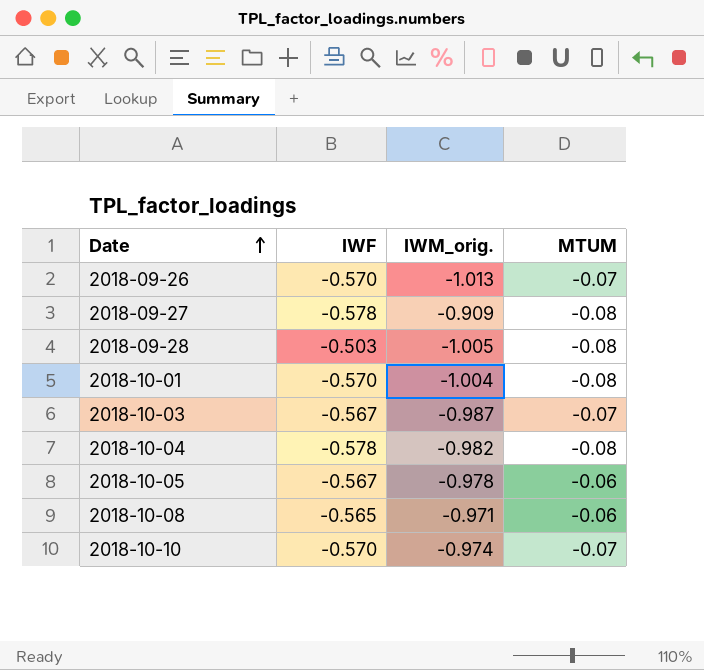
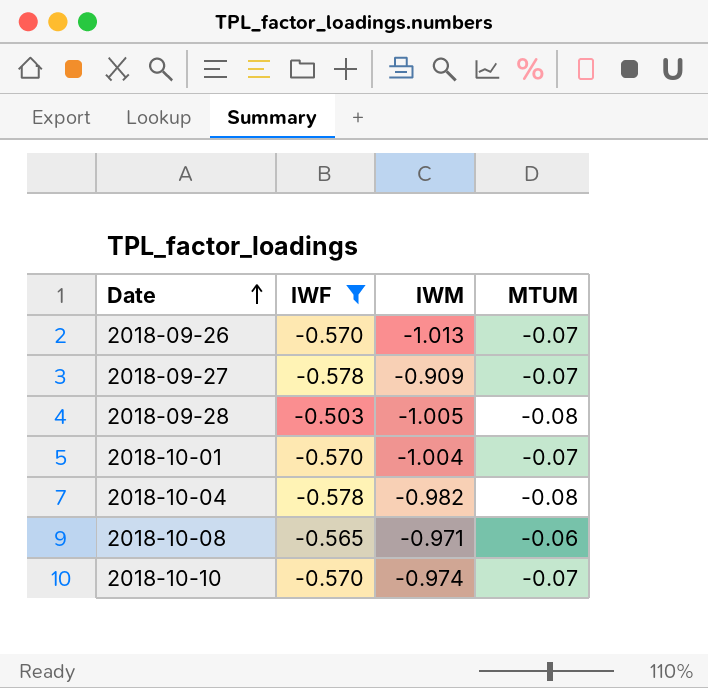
filter: none -> IWF != -0.567
column name: IWM_orig. -> IWM
2018-09-27 | MTUM: -0.08 -> -0.07
2018-10-01 | MTUM: -0.08 -> -0.07

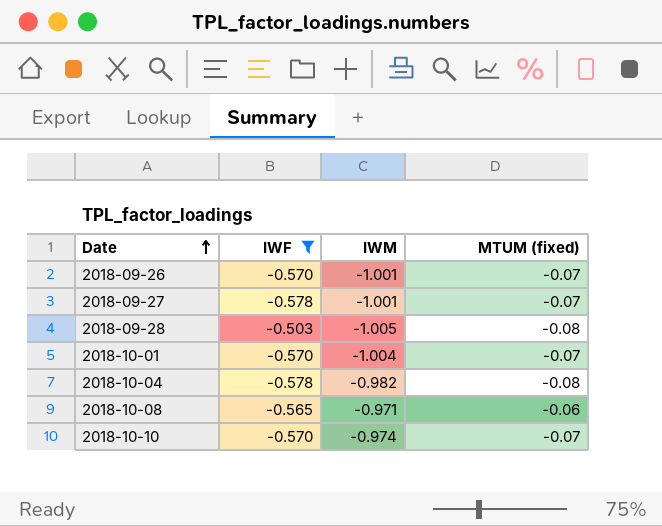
column name: MTUM -> MTUM (fixed)
2018-09-26 | IWM: -1.013 -> -1.001
2018-09-27 | IWM: -0.909 -> -1.001

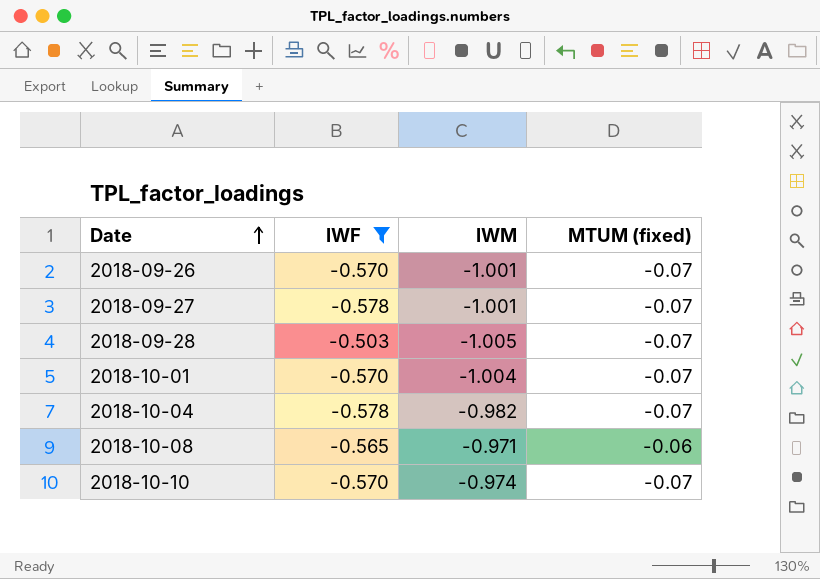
2018-09-28 | MTUM (fixed): -0.08 -> -0.07
2018-10-04 | MTUM (fixed): -0.08 -> -0.07

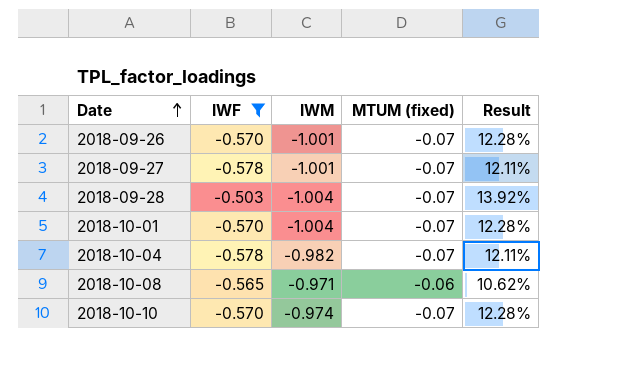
column Result | formula: none -> [MTUM (fixed)] / [IWF]
2018-09-28 | IWM: -1.005 -> -1.004

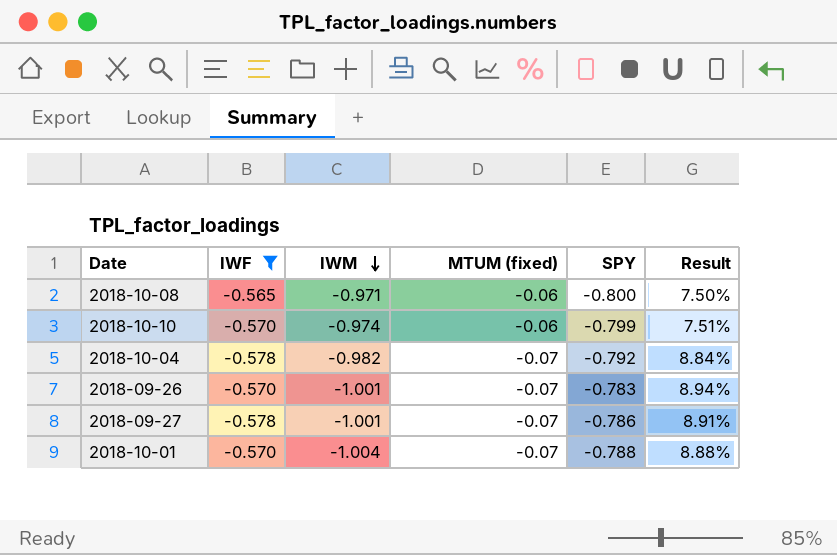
row order: Date ascending -> IWM descending
column SPY | position: none -> 5
column Result | formula: [MTUM (fixed)] / [IWF] -> [MTUM (fixed)] / [SPY]
row 2018-09-28: -0.503 | -1.004 | -0.07 | 13.92% -> none
2018-10-10 | MTUM (fixed): -0.07 -> -0.06

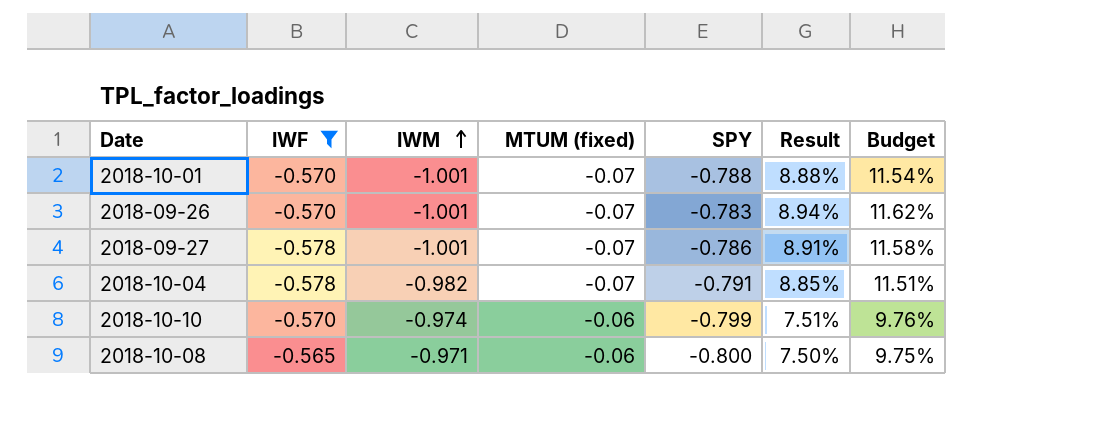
row order: IWM descending -> IWM ascending
column Budget | formula: none -> [Result] * 1.3
2018-10-01 | IWM: -1.004 -> -1.001
2018-10-04 | SPY: -0.792 -> -0.791
2018-10-04 | Result: 8.84% -> 8.85%

